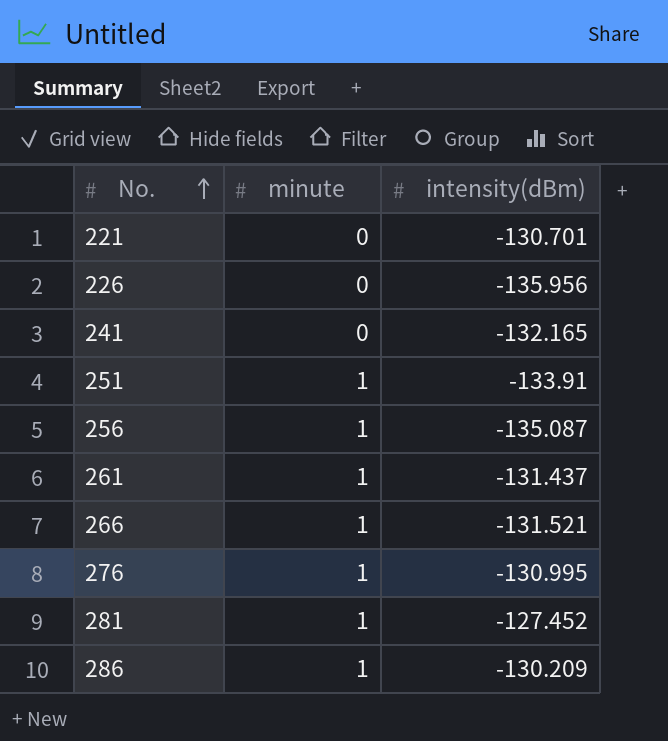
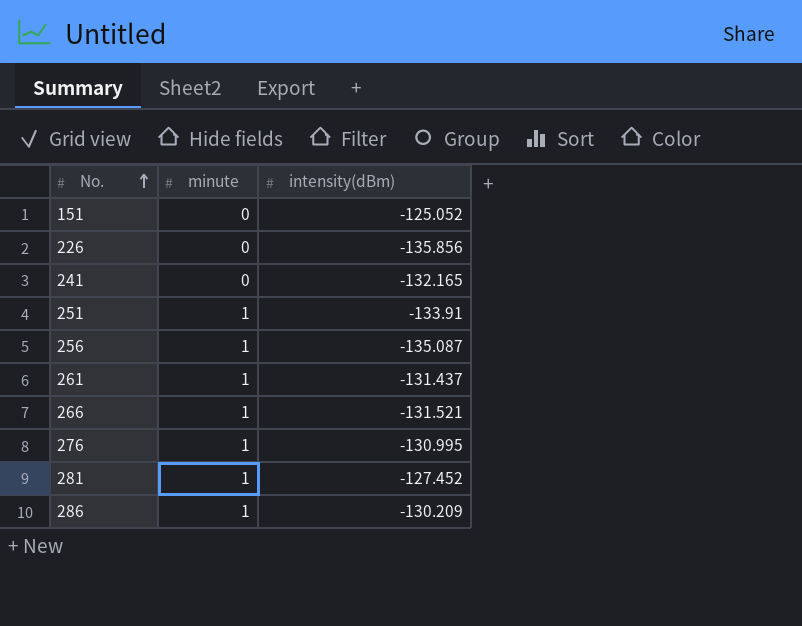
row 221: 0 | -130.701 -> none
row 151: none -> 0 | -125.052
226 | intensity(dBm): -135.956 -> -135.856

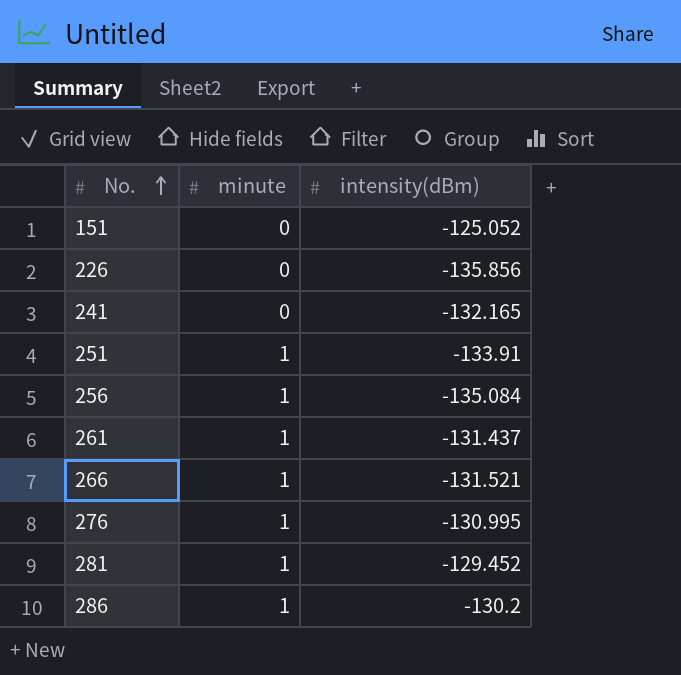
256 | intensity(dBm): -135.087 -> -135.084
281 | intensity(dBm): -127.452 -> -129.452
286 | intensity(dBm): -130.209 -> -130.2

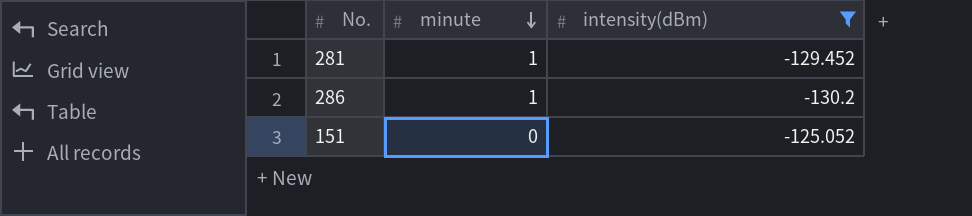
filter: none -> intensity(dBm) >= -130.2
row order: No. ascending -> minute descending

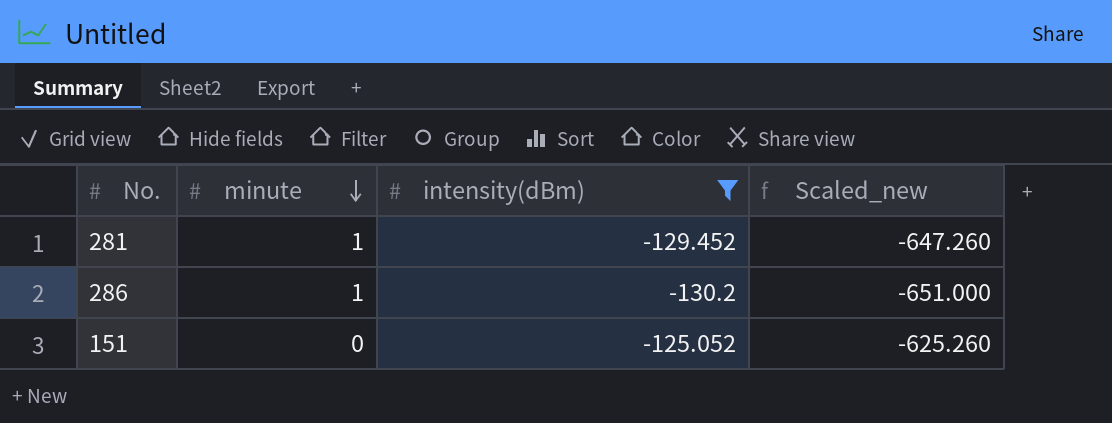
column Scaled_new | formula: none -> [intensity(dBm)] * 5

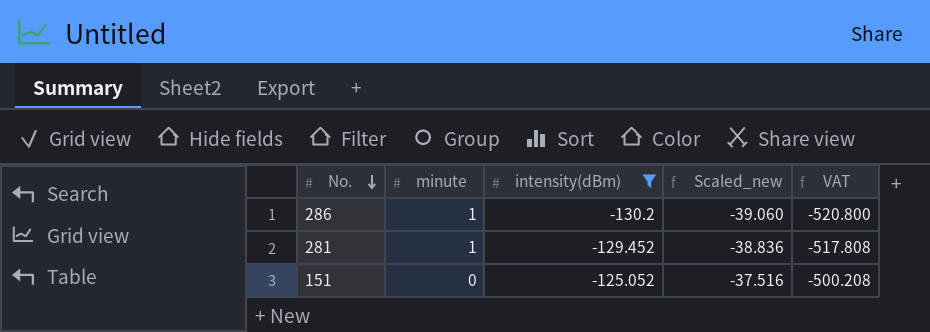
row order: minute descending -> No. descending
column Scaled_new | formula: [intensity(dBm)] * 5 -> [intensity(dBm)] * 0.3
column VAT | formula: none -> [intensity(dBm)] * 4

